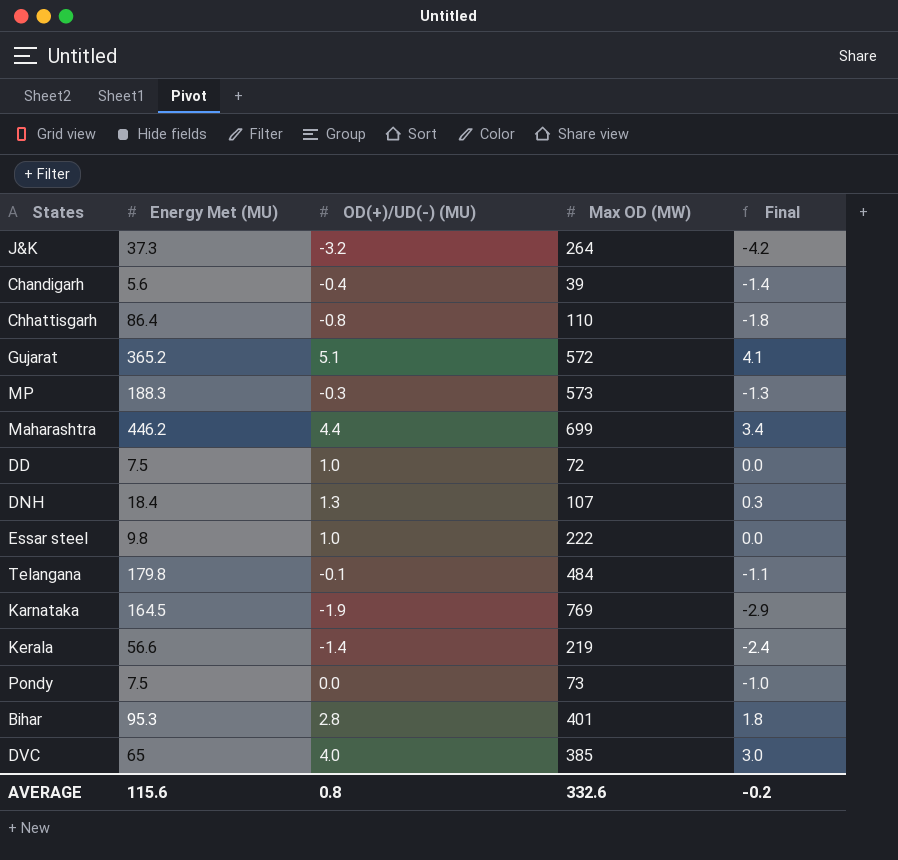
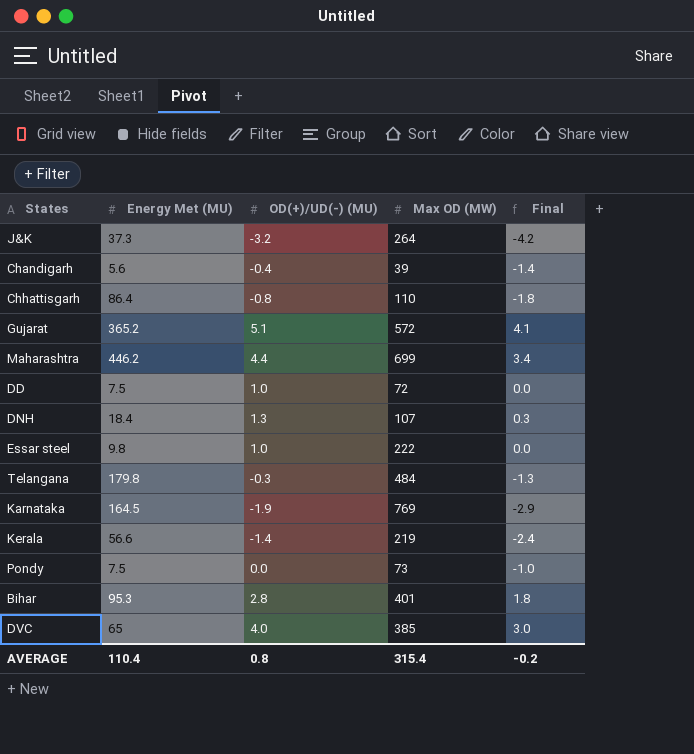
row MP: 188.3 | -0.3 | 573 | -1.3 -> none
Telangana | OD(+)/UD(-) (MU): -0.1 -> -0.3
Telangana | Final: -1.1 -> -1.3
AVERAGE | Energy Met (MU): 115.6 -> 110.4
AVERAGE | Max OD (MW): 332.6 -> 315.4

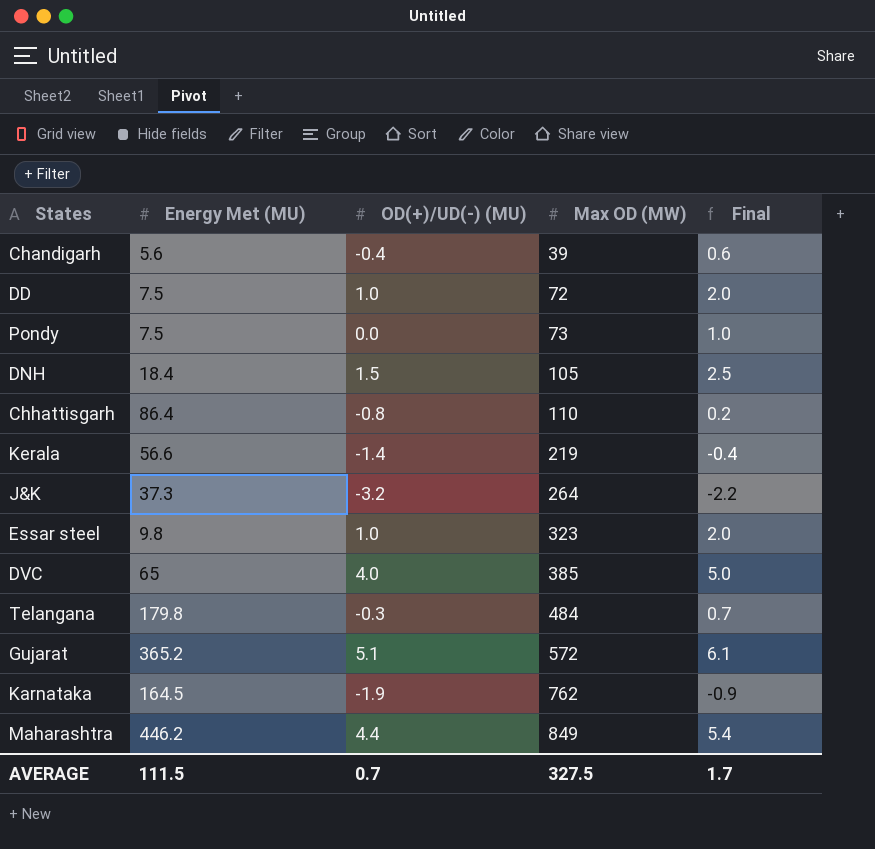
row order: none -> Max OD (MW) ascending
column Final | formula: [OD(+)/UD(-) (MU)] - 1 -> [OD(+)/UD(-) (MU)] + 1
row Bihar: 95.3 | 2.8 | 401 | 1.8 -> none
DNH | OD(+)/UD(-) (MU): 1.3 -> 1.5
DNH | Max OD (MW): 107 -> 105
Essar steel | Max OD (MW): 222 -> 323
Karnataka | Max OD (MW): 769 -> 762
Maharashtra | Max OD (MW): 699 -> 849
AVERAGE | Energy Met (MU): 110.4 -> 111.5
AVERAGE | OD(+)/UD(-) (MU): 0.8 -> 0.7
AVERAGE | Max OD (MW): 315.4 -> 327.5
AVERAGE | Final: -0.2 -> 1.7

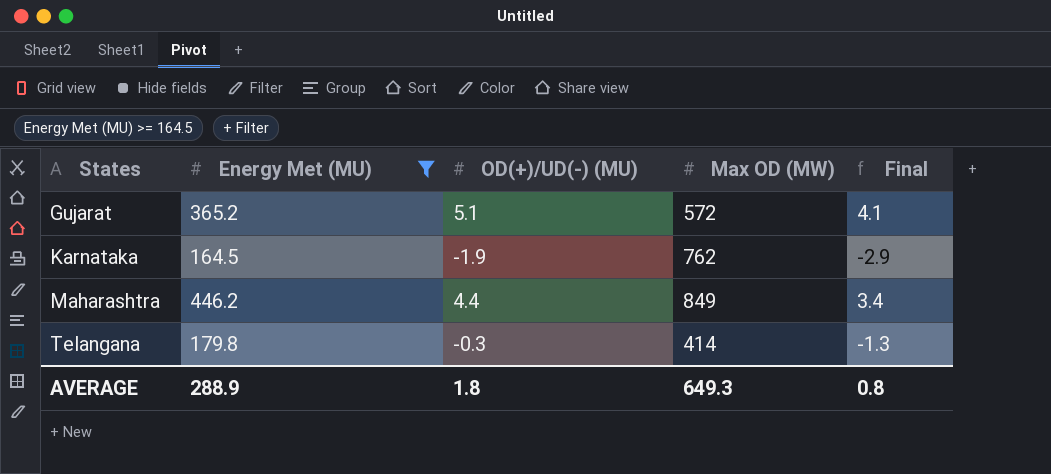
filter: none -> Energy Met (MU) >= 164.5
row order: Max OD (MW) ascending -> States ascending
column Final | formula: [OD(+)/UD(-) (MU)] + 1 -> [OD(+)/UD(-) (MU)] - 1
Telangana | Max OD (MW): 484 -> 414
AVERAGE | Energy Met (MU): 111.5 -> 288.9
AVERAGE | OD(+)/UD(-) (MU): 0.7 -> 1.8
AVERAGE | Max OD (MW): 327.5 -> 649.3
AVERAGE | Final: 1.7 -> 0.8

